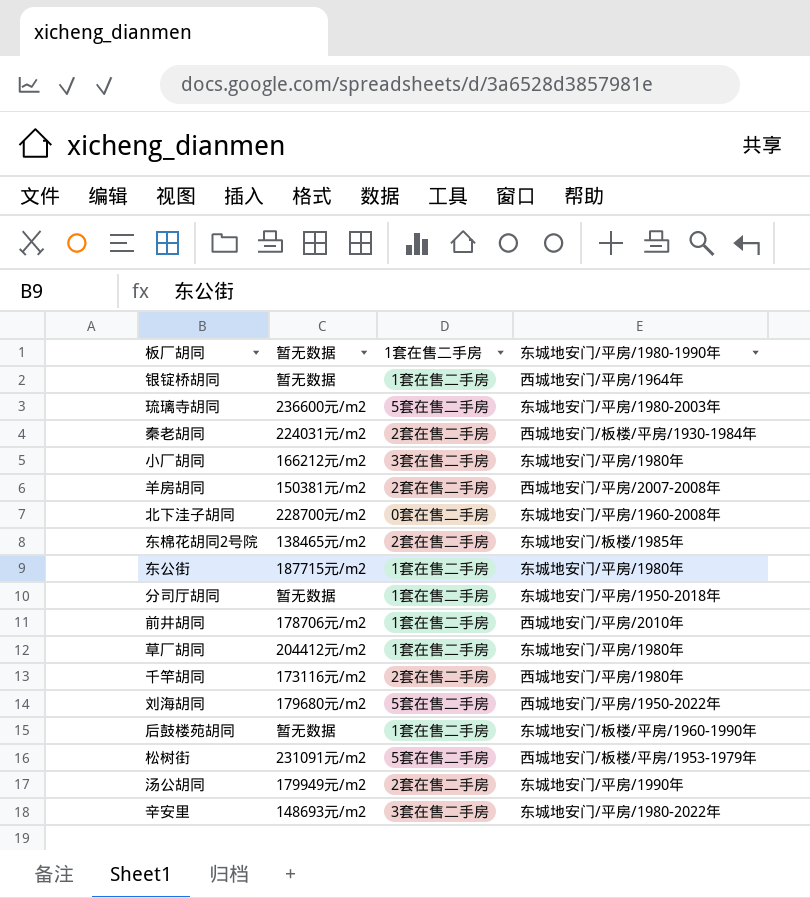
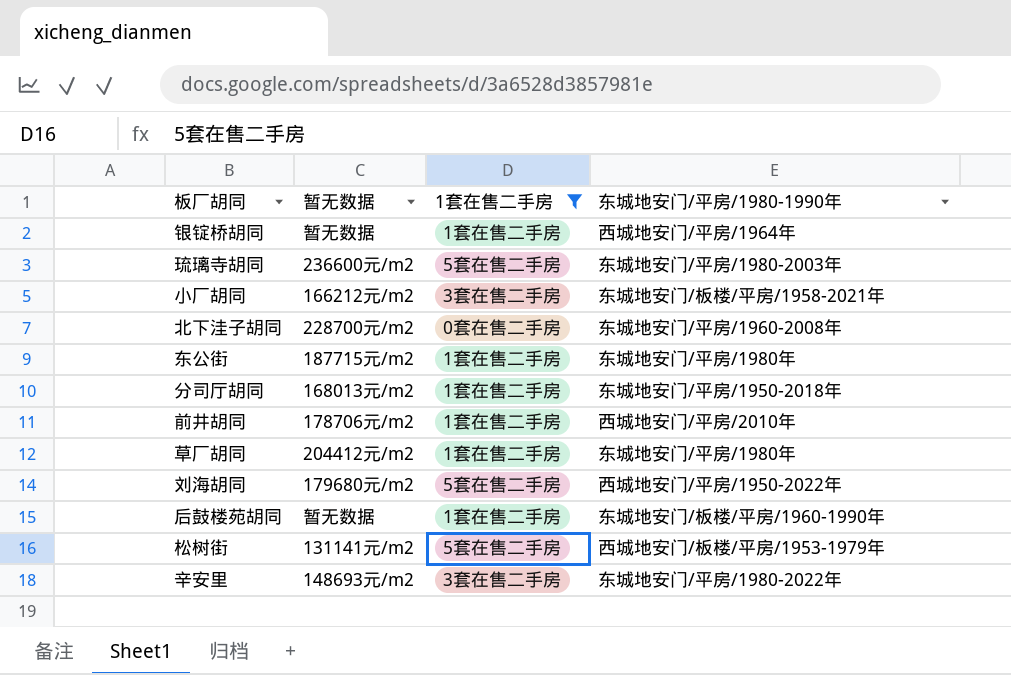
filter: none -> 1套在售二手房 != 2套在售二手房
小厂胡同 | 东城地安门/平房/1980-1990年: 东城地安门/平房/1980年 -> 东城地安门/板楼/平房/1958-2021年
分司厅胡同 | 暂无数据: 暂无数据 -> 168013元/m2
松树街 | 暂无数据: 231091元/m2 -> 131141元/m2

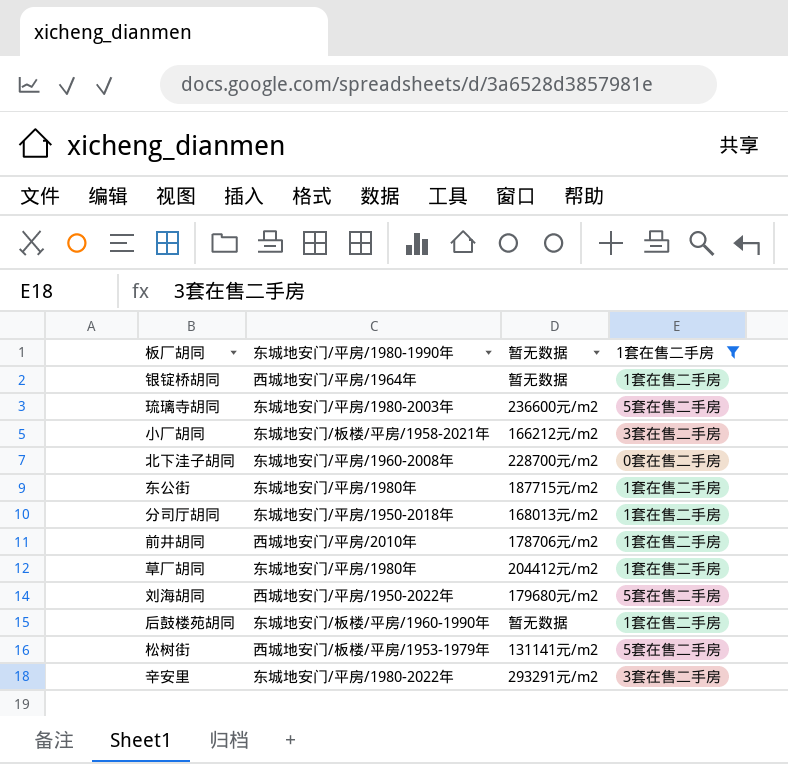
column 东城地安门/平房/1980-1990年 | position: 4 -> 2
辛安里 | 暂无数据: 148693元/m2 -> 293291元/m2

